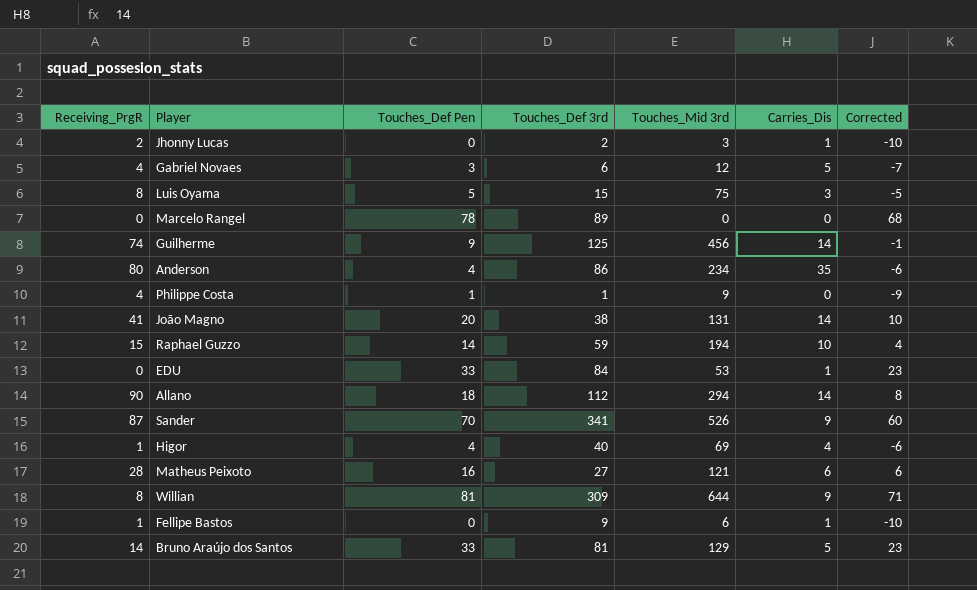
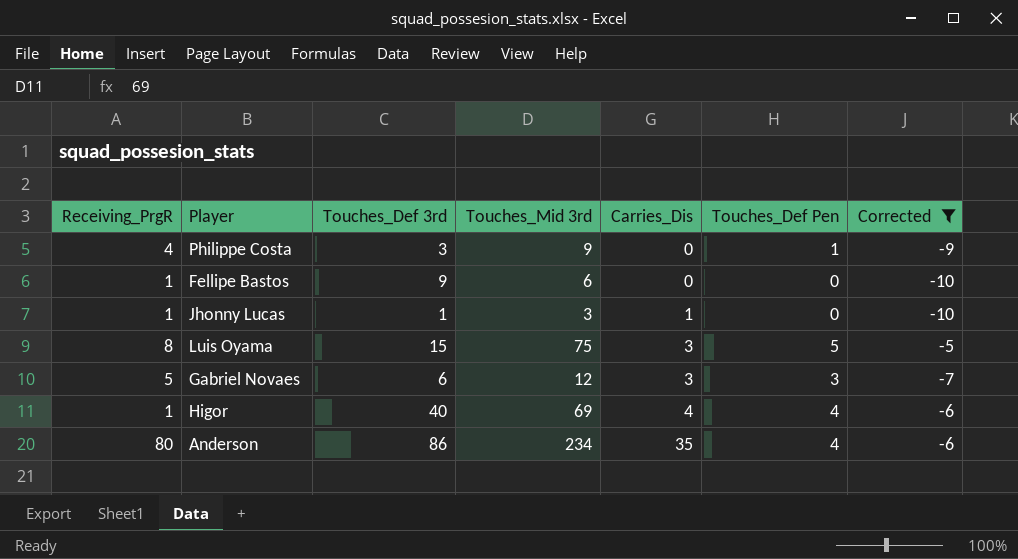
filter: none -> Corrected <= -5
row order: none -> Carries_Dis ascending
column Touches_Def Pen | position: 3 -> 6
Philippe Costa | Touches_Def 3rd: 1 -> 3
Fellipe Bastos | Carries_Dis: 1 -> 0
Jhonny Lucas | Receiving_PrgR: 2 -> 1
Jhonny Lucas | Touches_Def 3rd: 2 -> 1
Gabriel Novaes | Receiving_PrgR: 4 -> 5
Gabriel Novaes | Carries_Dis: 5 -> 3

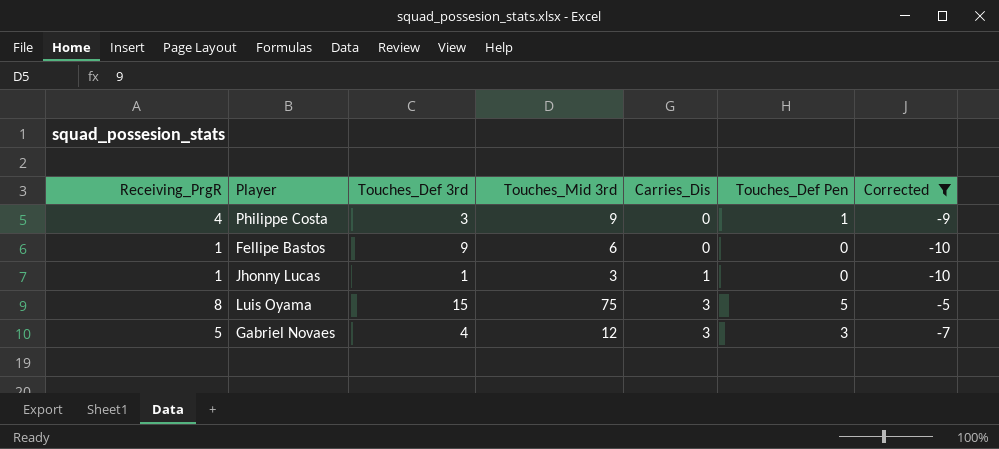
row Higor: 1 | 40 | 69 | 4 | 4 | -6 -> none
row Anderson: 80 | 86 | 234 | 35 | 4 | -6 -> none
Gabriel Novaes | Touches_Def 3rd: 6 -> 4

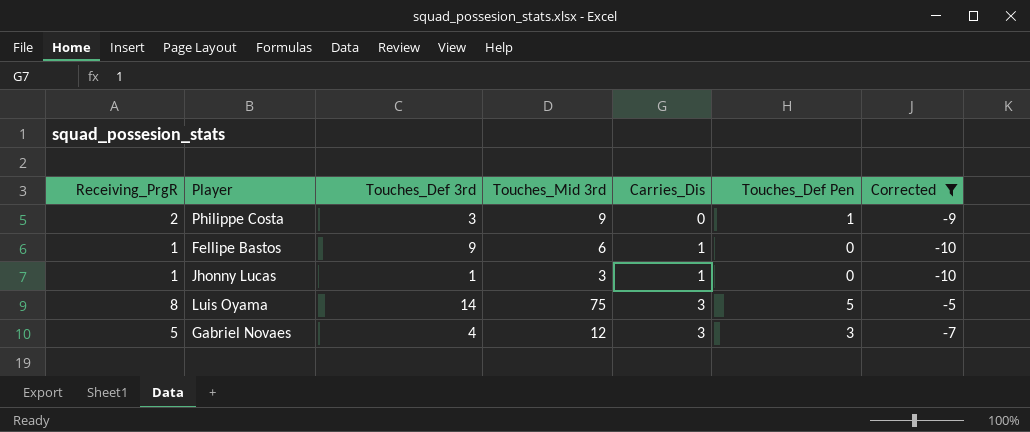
Philippe Costa | Receiving_PrgR: 4 -> 2
Fellipe Bastos | Carries_Dis: 0 -> 1
Luis Oyama | Touches_Def 3rd: 15 -> 14

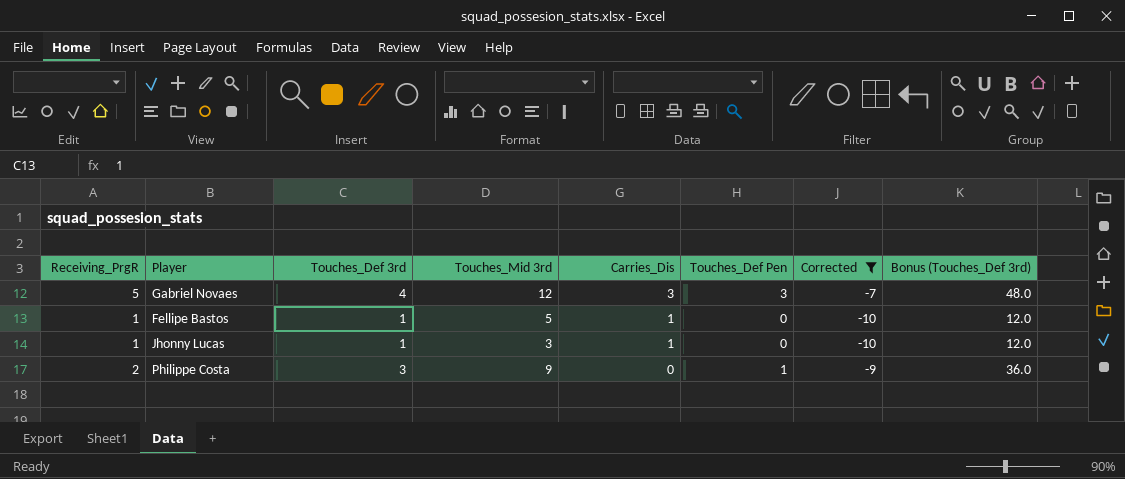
row order: Carries_Dis ascending -> Carries_Dis descending
column Bonus (Touches_Def 3rd) | formula: none -> [Touches_Def 3rd] * 12
row Luis Oyama: 8 | 14 | 75 | 3 | 5 | -5 -> none
Fellipe Bastos | Touches_Def 3rd: 9 -> 1
Fellipe Bastos | Touches_Mid 3rd: 6 -> 5

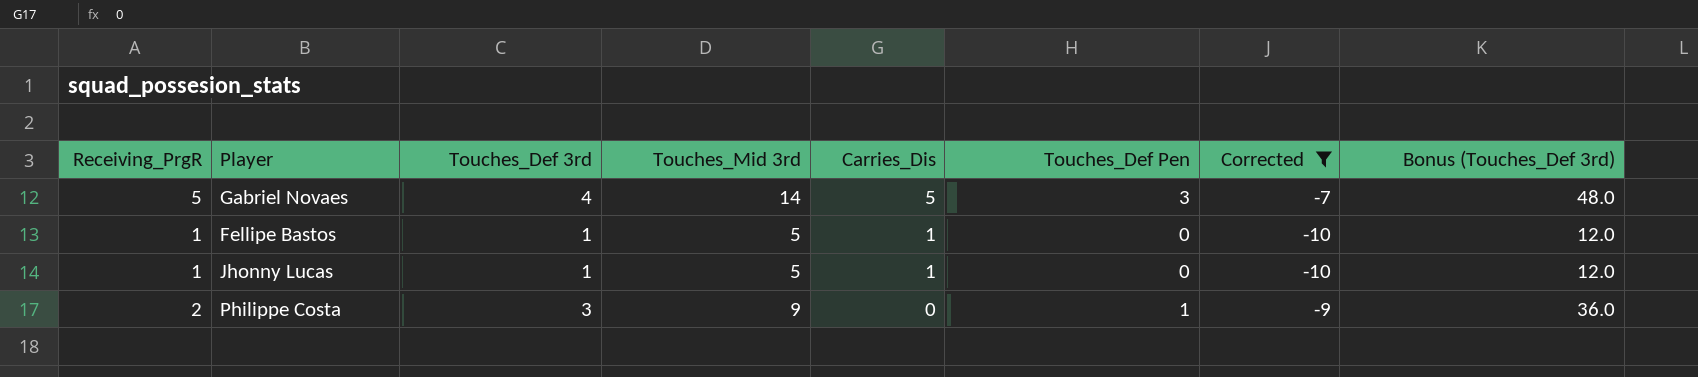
Gabriel Novaes | Touches_Mid 3rd: 12 -> 14
Gabriel Novaes | Carries_Dis: 3 -> 5
Jhonny Lucas | Touches_Mid 3rd: 3 -> 5

